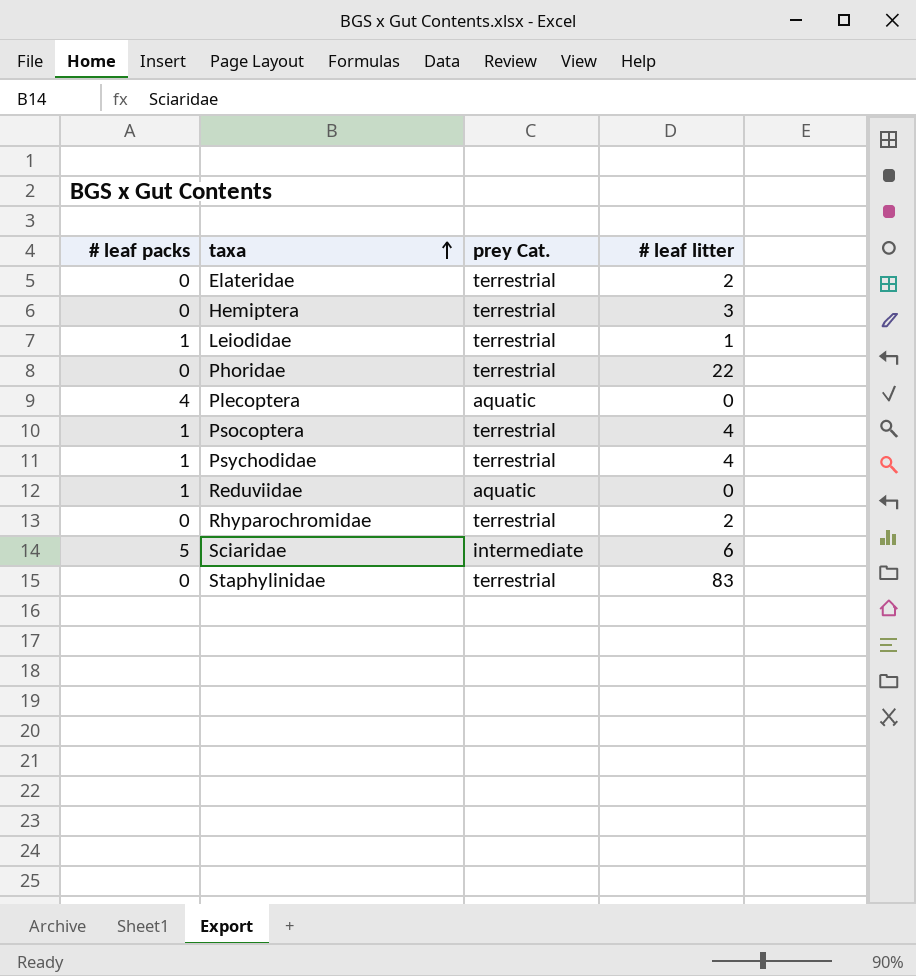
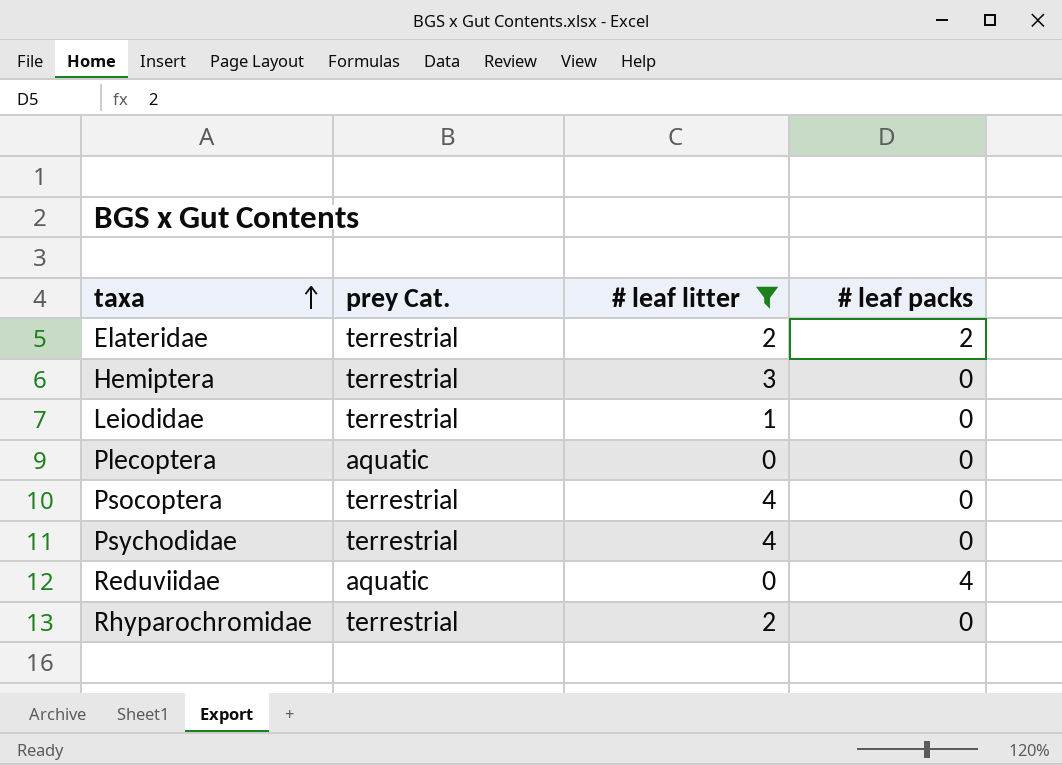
filter: none -> # leaf litter <= 4
column # leaf packs | position: 1 -> 4
Elateridae | # leaf packs: 0 -> 2
Leiodidae | # leaf packs: 1 -> 0
Plecoptera | # leaf packs: 4 -> 0
Psocoptera | # leaf packs: 1 -> 0
Psychodidae | # leaf packs: 1 -> 0
Reduviidae | # leaf packs: 1 -> 4

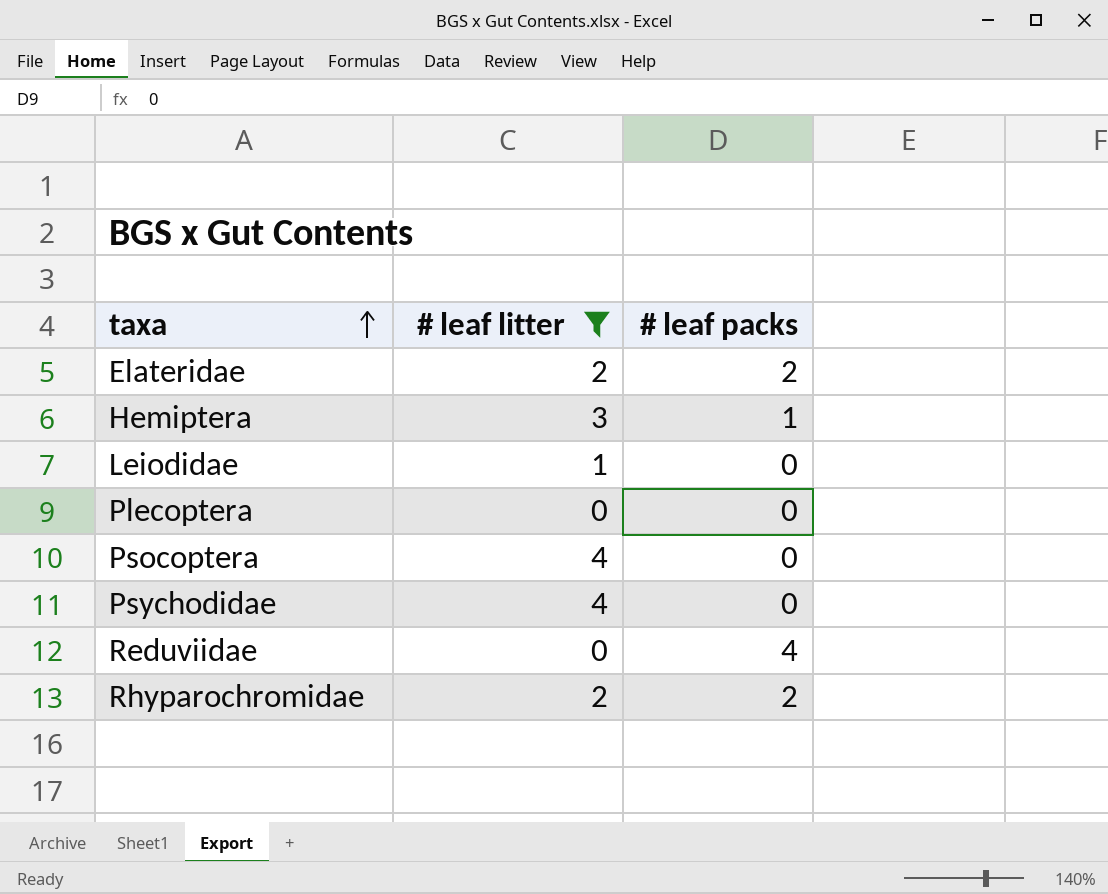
column prey Cat. | position: 2 -> none
Hemiptera | # leaf packs: 0 -> 1
Rhyparochromidae | # leaf packs: 0 -> 2

